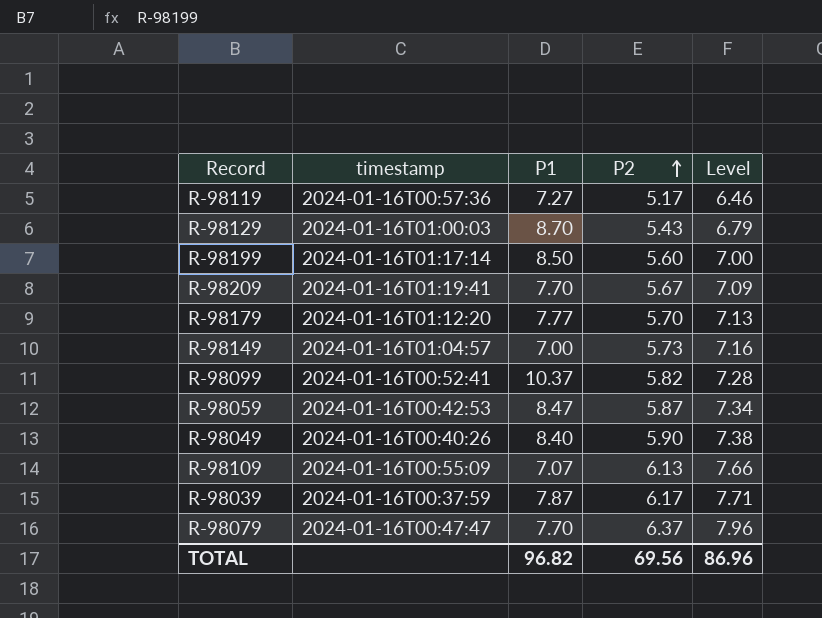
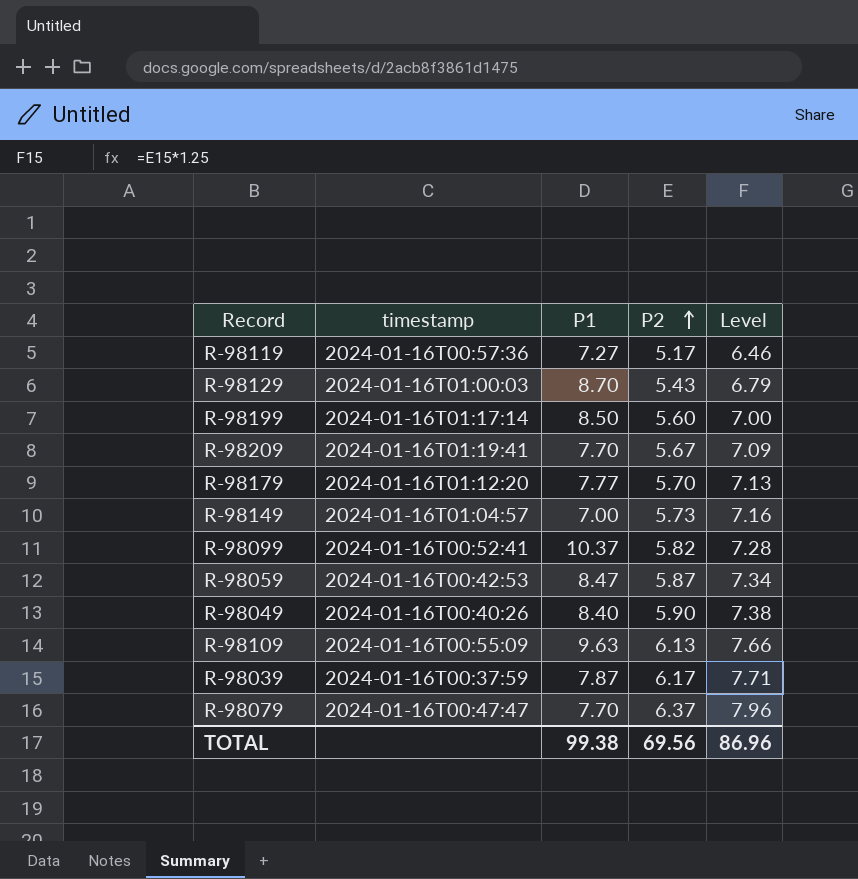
R-98109 | P1: 7.07 -> 9.63
TOTAL | P1: 96.82 -> 99.38

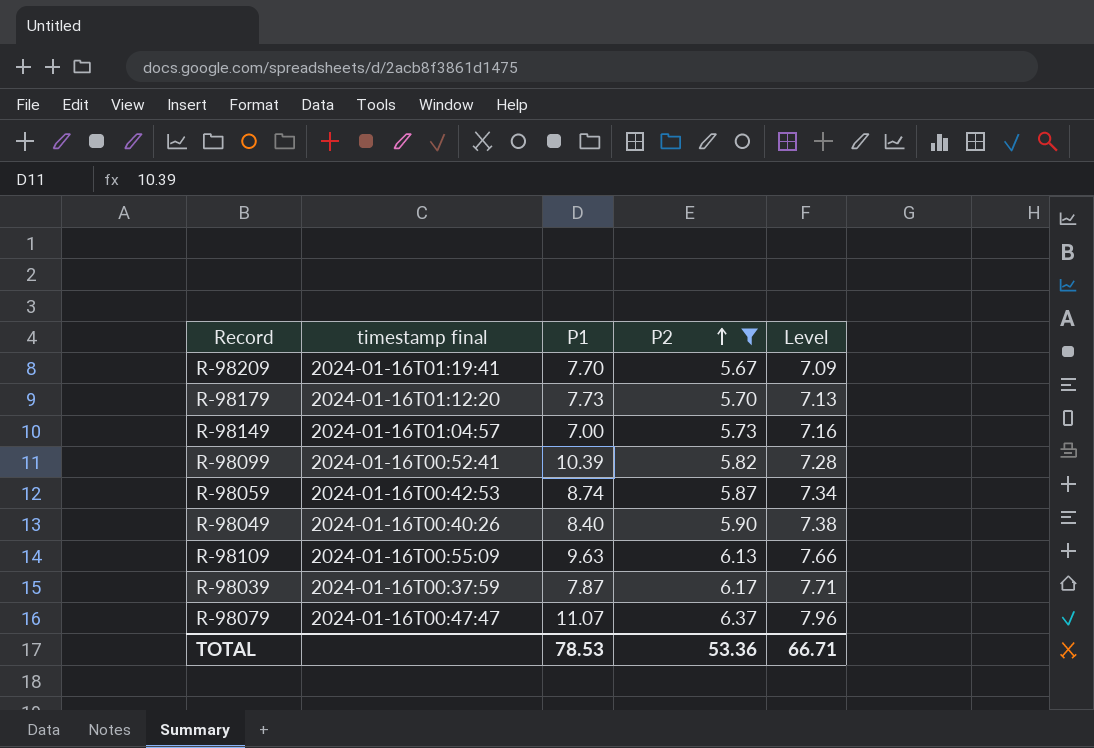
filter: none -> P2 >= 5.67
column name: timestamp -> timestamp final
R-98179 | P1: 7.77 -> 7.73
R-98099 | P1: 10.37 -> 10.39
R-98059 | P1: 8.47 -> 8.74
R-98079 | P1: 7.70 -> 11.07
TOTAL | P1: 99.38 -> 78.53
TOTAL | P2: 69.56 -> 53.36
TOTAL | Level: 86.96 -> 66.71

